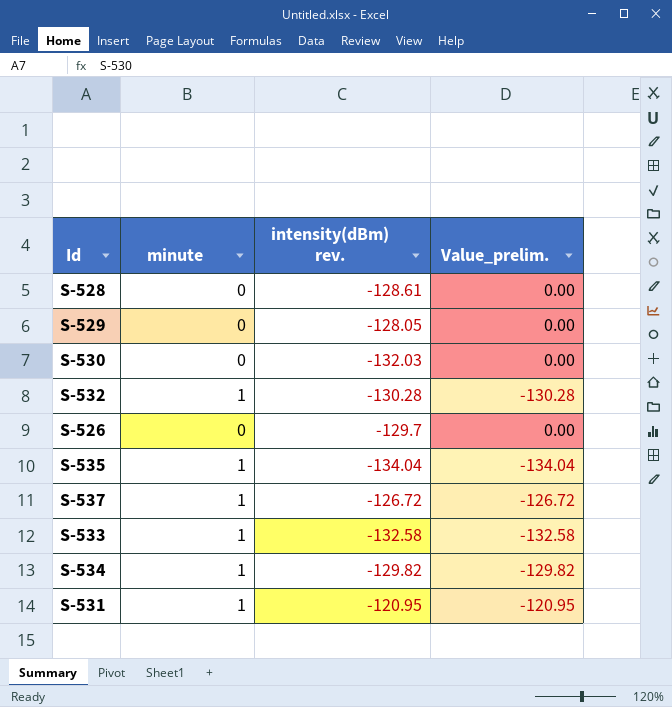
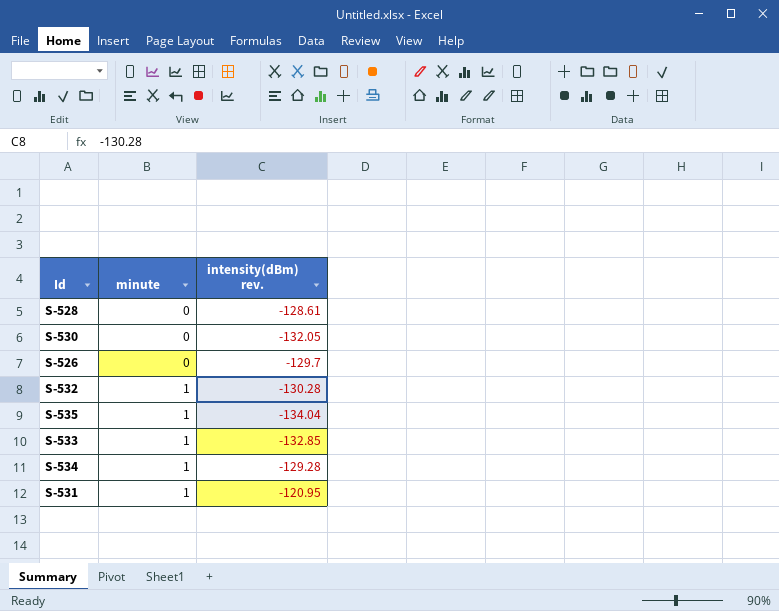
row order: none -> minute ascending
column Value_prelim. | formula: [minute] * [intensity(dBm) rev.] -> none
row S-529: 0 | -128.05 | 0.00 -> none
row S-537: 1 | -126.72 | -126.72 -> none
S-530 | intensity(dBm) rev.: -132.03 -> -132.05
S-533 | intensity(dBm) rev.: -132.58 -> -132.85
S-534 | intensity(dBm) rev.: -129.82 -> -129.28

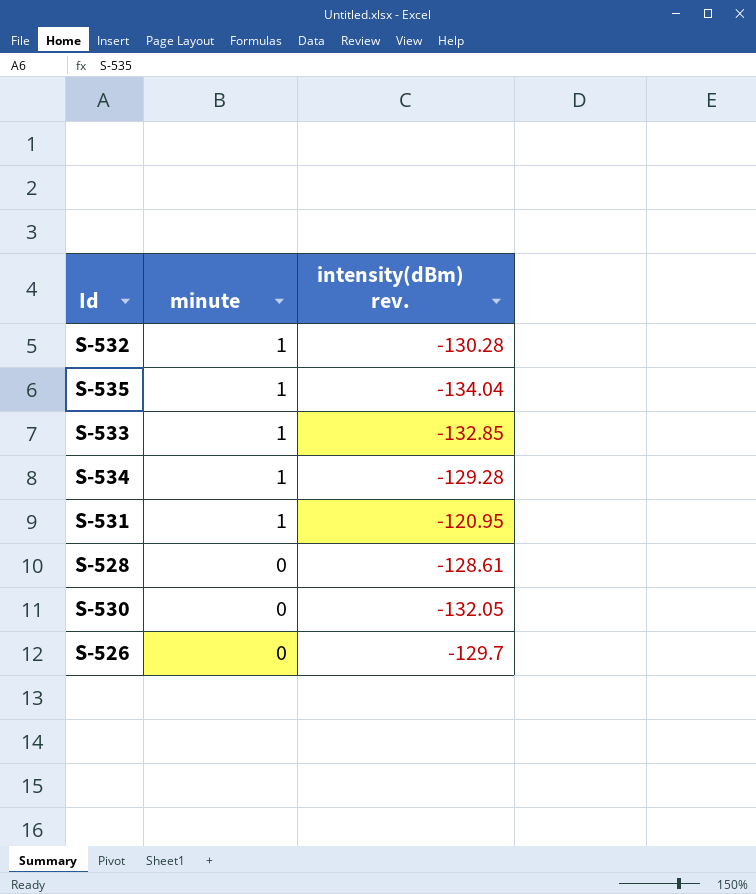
row order: minute ascending -> minute descending

